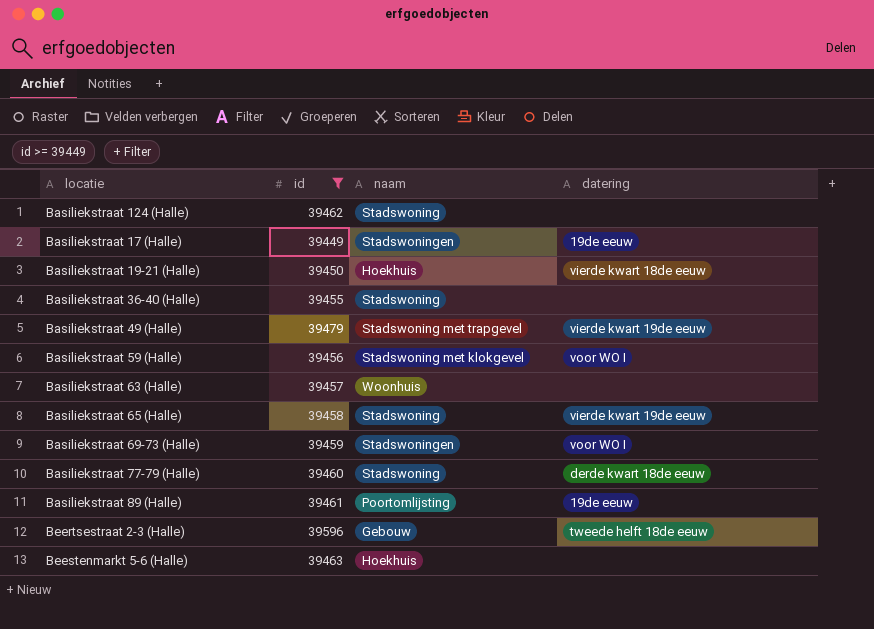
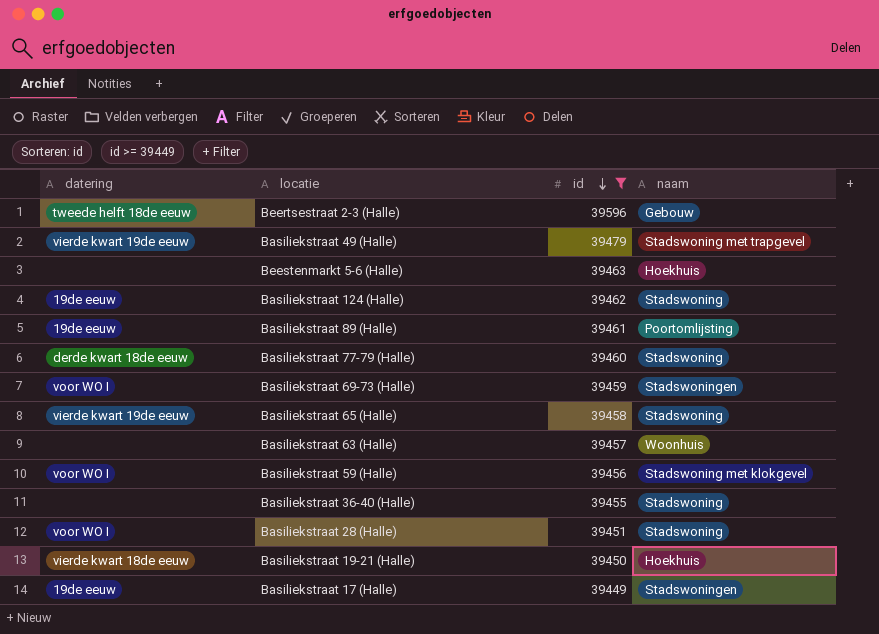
row order: none -> id descending
column datering | position: 4 -> 1
Basiliekstraat 124 (Halle) | datering: none -> 19de eeuw
row Basiliekstraat 28 (Halle): none -> voor WO I | 39451 | Stadswoning

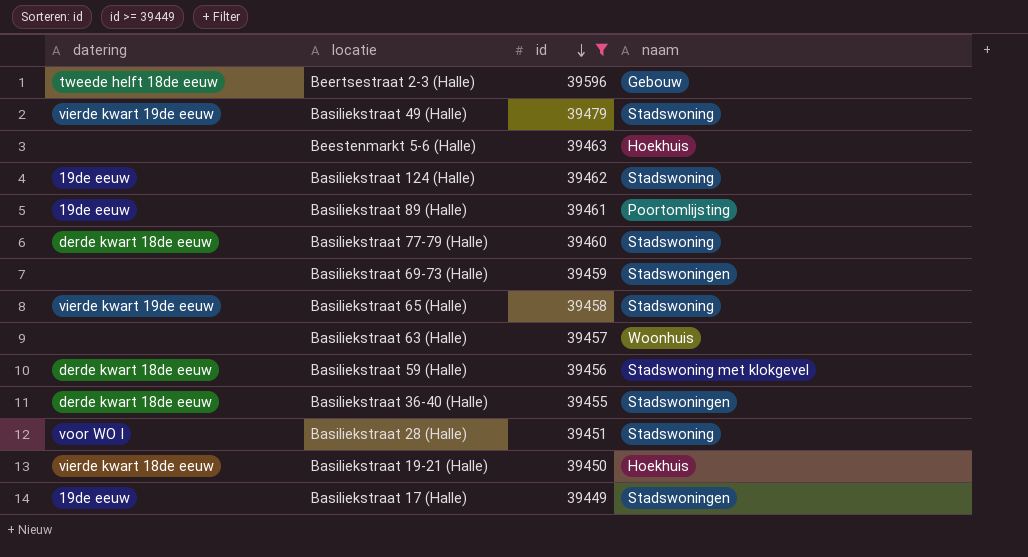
Basiliekstraat 49 (Halle) | naam: Stadswoning met trapgevel -> Stadswoning
Basiliekstraat 69-73 (Halle) | datering: voor WO I -> none
Basiliekstraat 59 (Halle) | datering: voor WO I -> derde kwart 18de eeuw
Basiliekstraat 36-40 (Halle) | datering: none -> derde kwart 18de eeuw
Basiliekstraat 36-40 (Halle) | naam: Stadswoning -> Stadswoningen

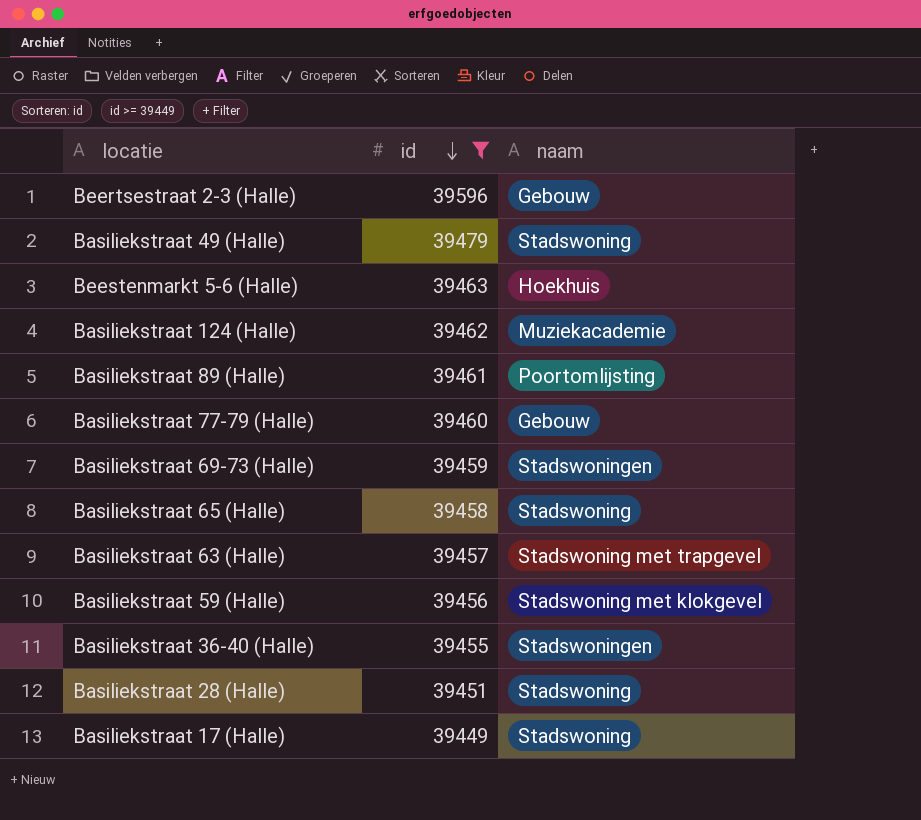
column datering | position: 1 -> none
row Basiliekstraat 19-21 (Halle): vierde kwart 18de eeuw | 39450 | Hoekhuis -> none
Basiliekstraat 124 (Halle) | naam: Stadswoning -> Muziekacademie
Basiliekstraat 77-79 (Halle) | naam: Stadswoning -> Gebouw
Basiliekstraat 63 (Halle) | naam: Woonhuis -> Stadswoning met trapgevel
Basiliekstraat 17 (Halle) | naam: Stadswoningen -> Stadswoning

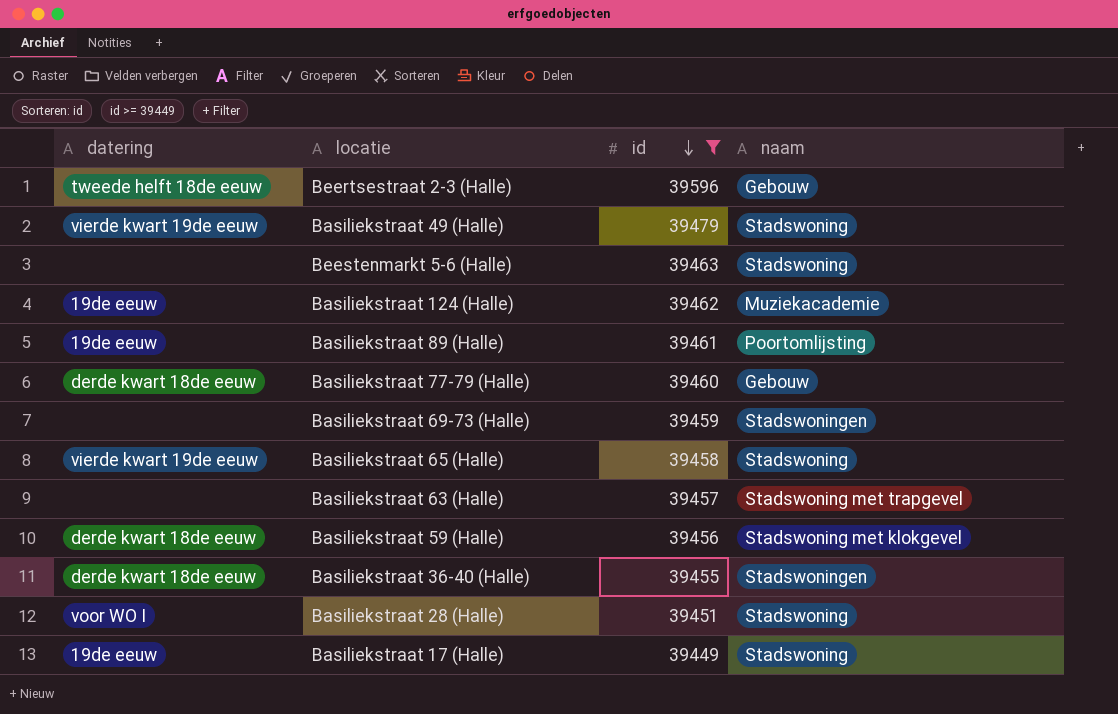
column datering | position: none -> 1
Beestenmarkt 5-6 (Halle) | naam: Hoekhuis -> Stadswoning

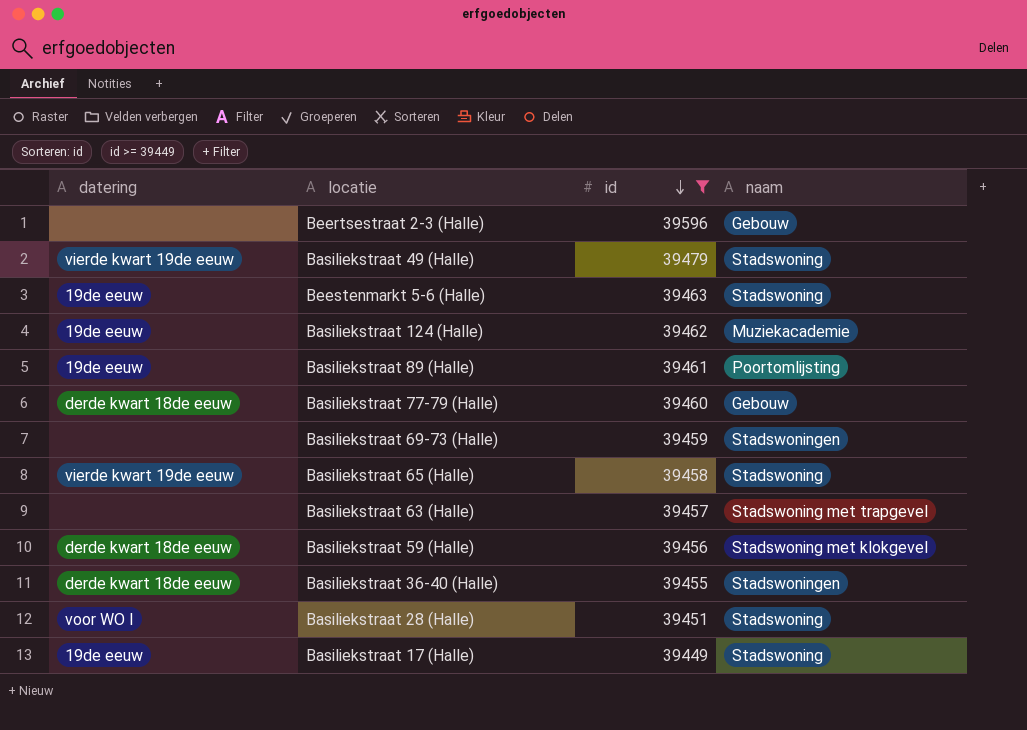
Beertsestraat 2-3 (Halle) | datering: tweede helft 18de eeuw -> none
Beestenmarkt 5-6 (Halle) | datering: none -> 19de eeuw

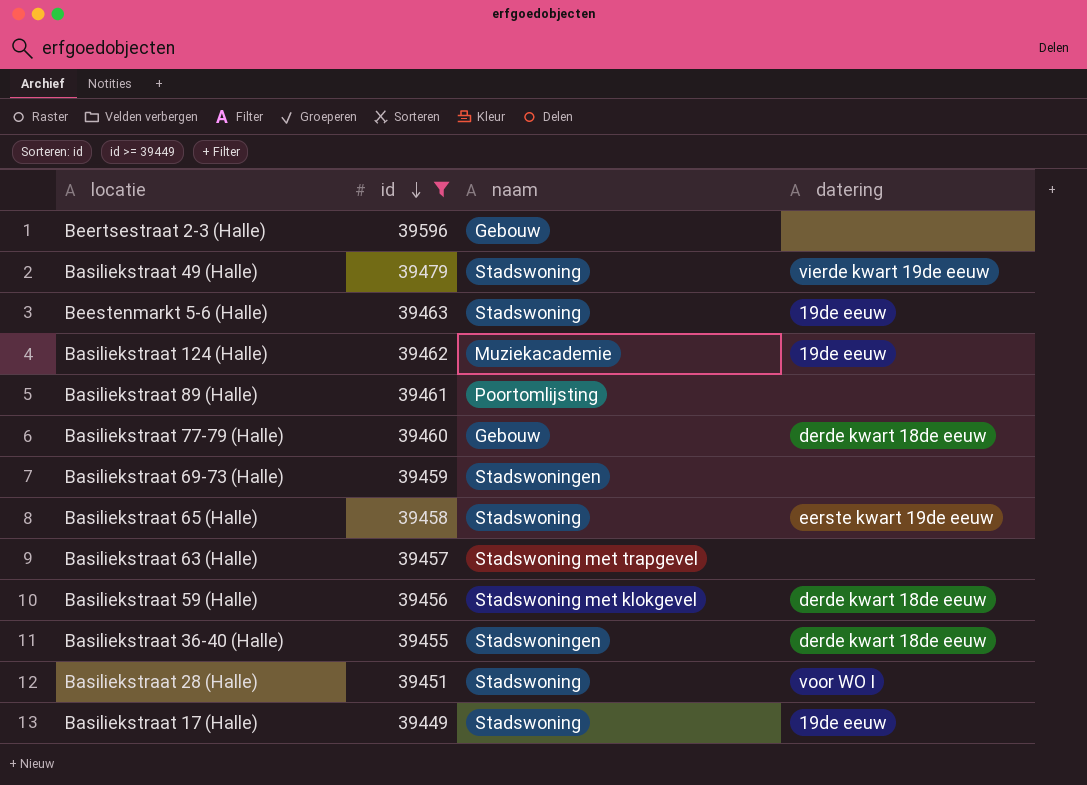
column datering | position: 1 -> 4
Basiliekstraat 89 (Halle) | datering: 19de eeuw -> none
Basiliekstraat 65 (Halle) | datering: vierde kwart 19de eeuw -> eerste kwart 19de eeuw

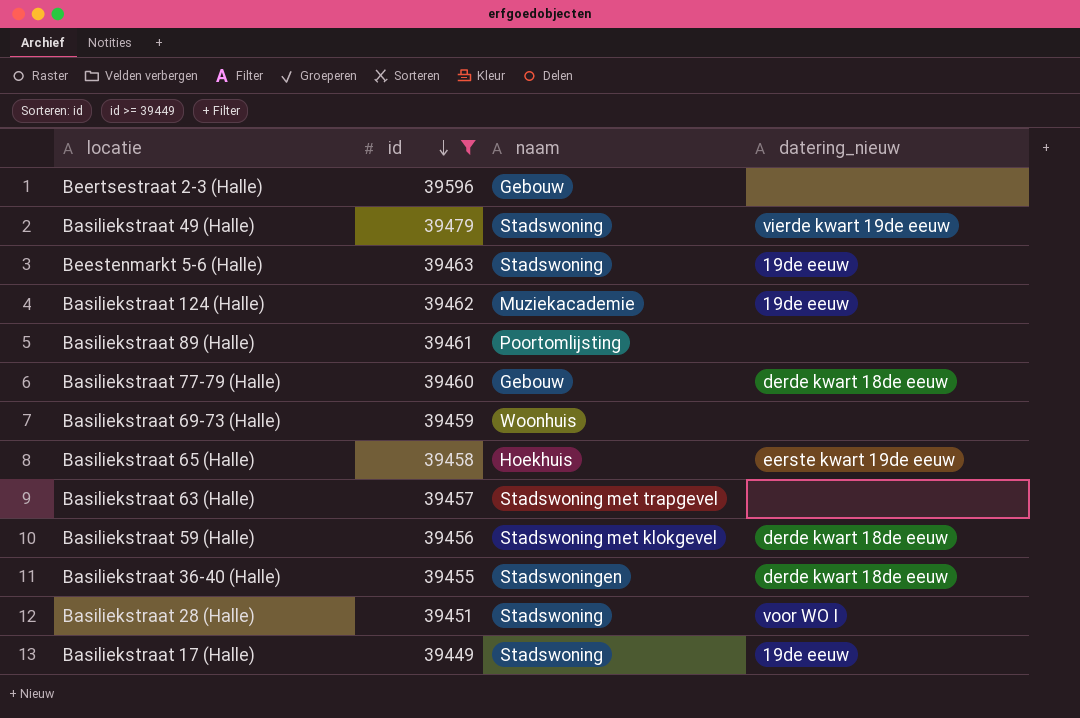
column name: datering -> datering_nieuw
Basiliekstraat 69-73 (Halle) | naam: Stadswoningen -> Woonhuis
Basiliekstraat 65 (Halle) | naam: Stadswoning -> Hoekhuis

